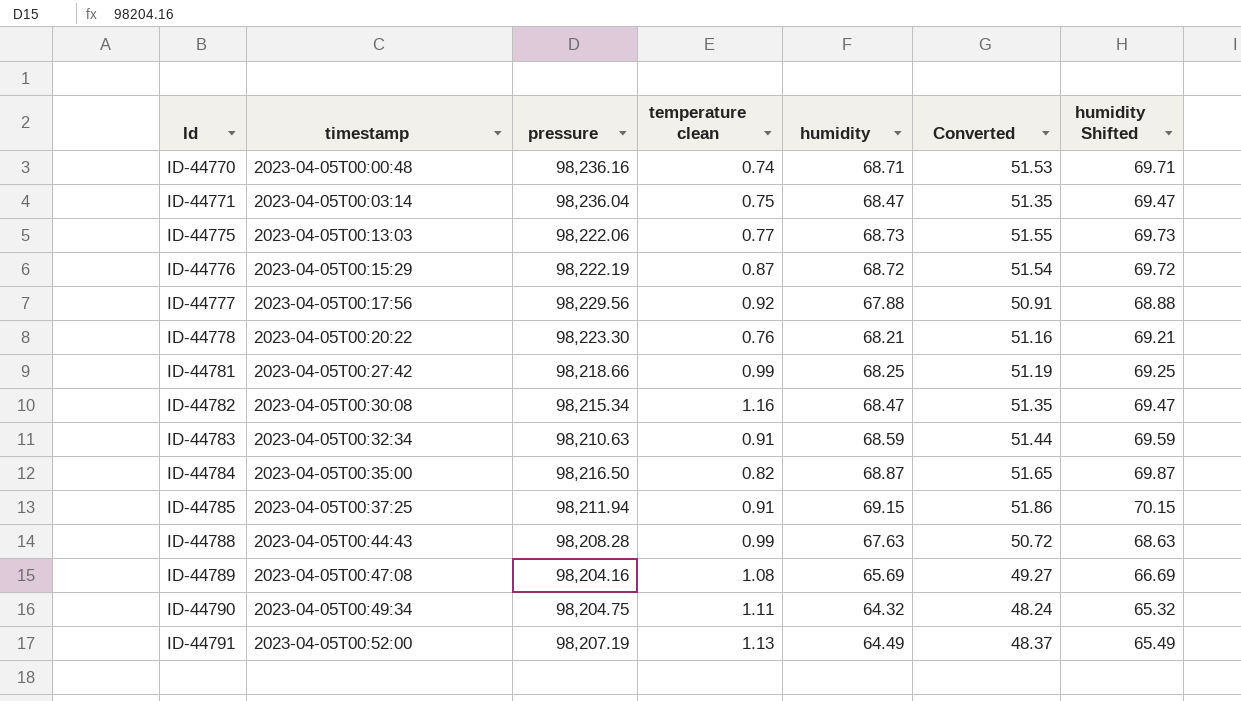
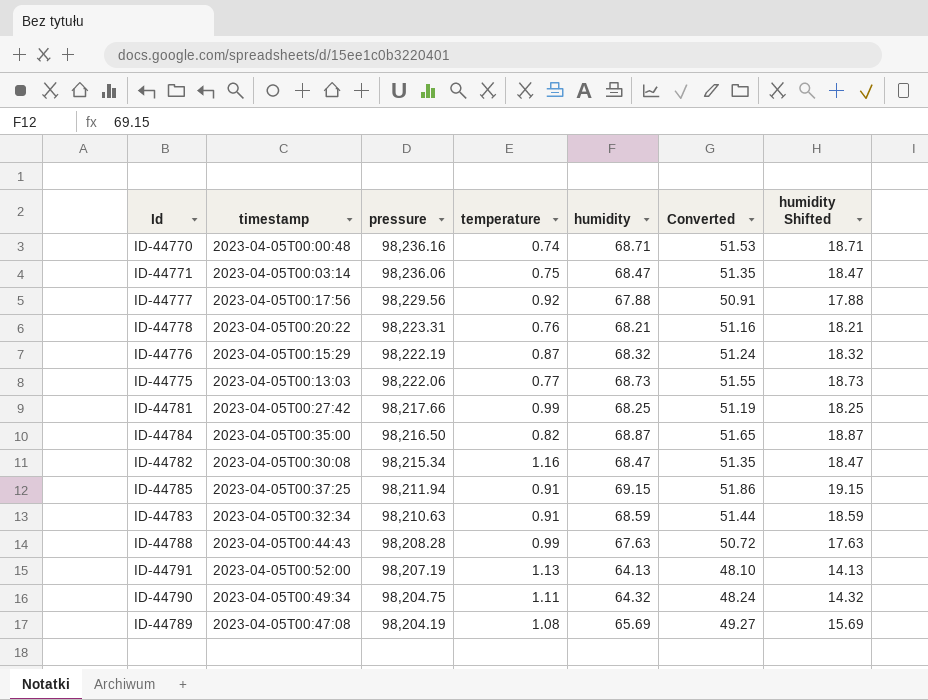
row order: Id ascending -> pressure descending
column name: temperature clean -> temperature
column humidity Shifted | formula: [humidity] + 1 -> [humidity] - 50
ID-44771 | pressure: 98,236.04 -> 98,236.06
ID-44778 | pressure: 98,223.30 -> 98,223.31
ID-44776 | humidity: 68.72 -> 68.32
ID-44776 | Converted: 51.54 -> 51.24
ID-44781 | pressure: 98,218.66 -> 98,217.66
ID-44791 | humidity: 64.49 -> 64.13
ID-44791 | Converted: 48.37 -> 48.10
ID-44789 | pressure: 98,204.16 -> 98,204.19

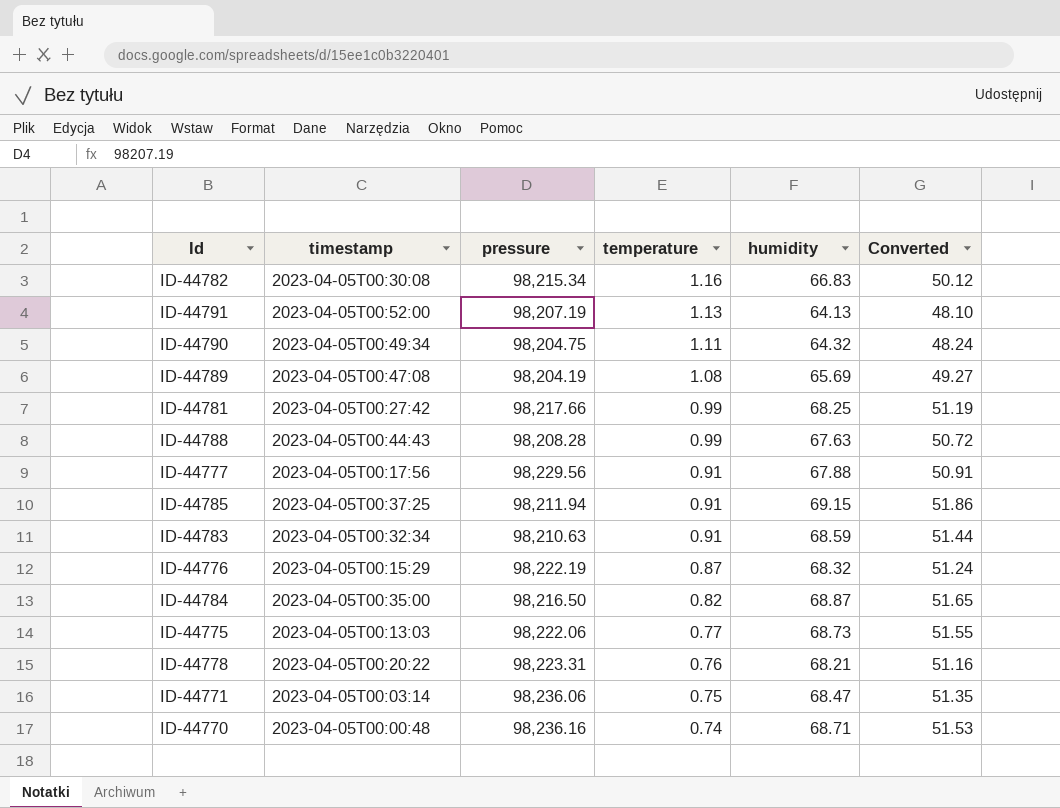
row order: pressure descending -> temperature descending
column humidity Shifted | formula: [humidity] - 50 -> none
ID-44782 | humidity: 68.47 -> 66.83
ID-44782 | Converted: 51.35 -> 50.12
ID-44777 | temperature: 0.92 -> 0.91

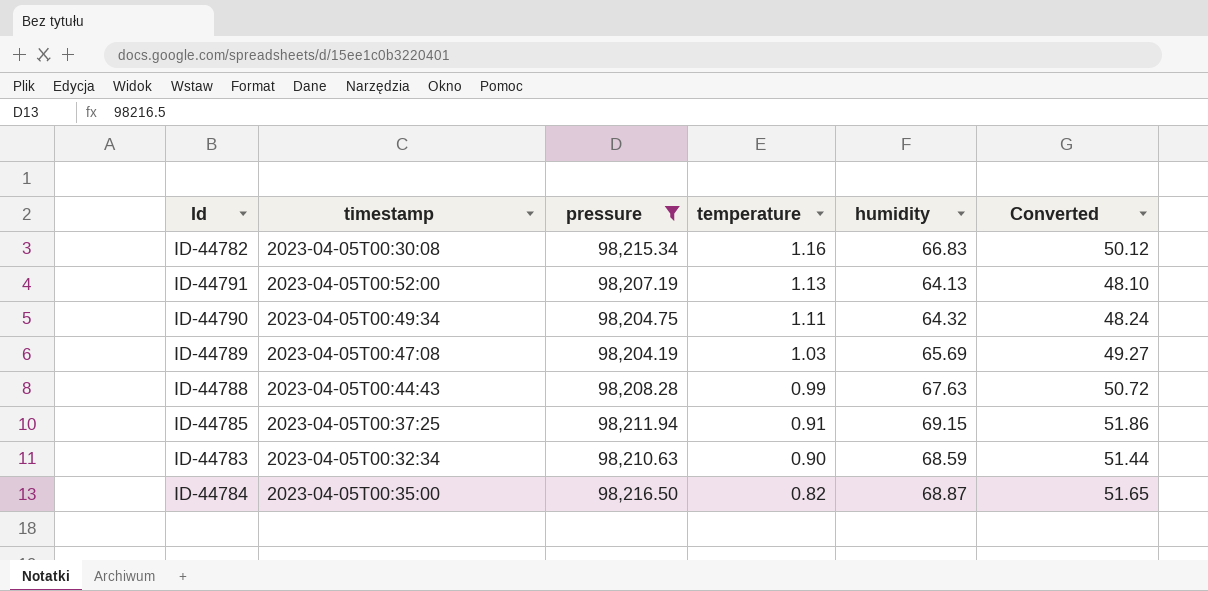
filter: none -> pressure <= 98,216.50
ID-44789 | temperature: 1.08 -> 1.03
ID-44783 | temperature: 0.91 -> 0.90

